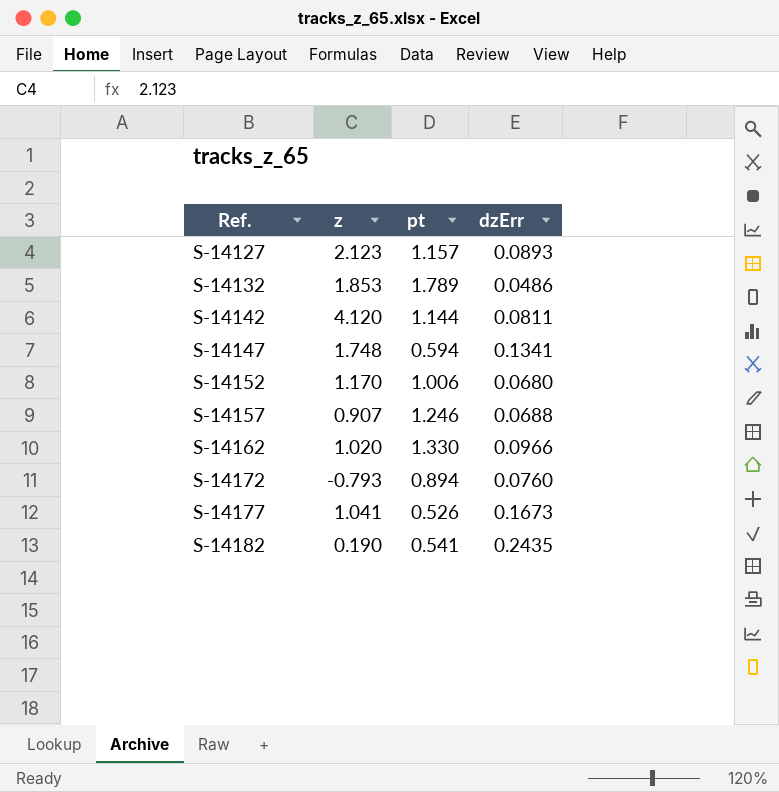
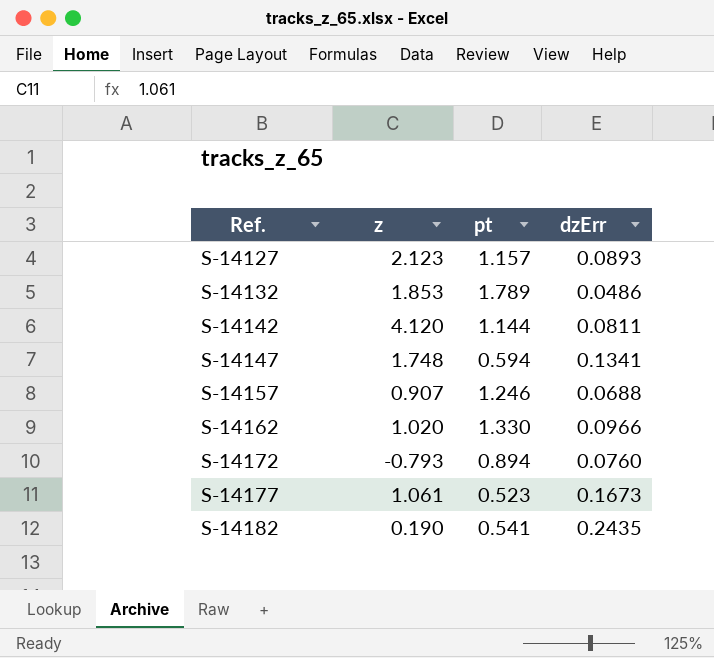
row S-14152: 1.170 | 1.006 | 0.0680 -> none
S-14177 | z: 1.041 -> 1.061
S-14177 | pt: 0.526 -> 0.523

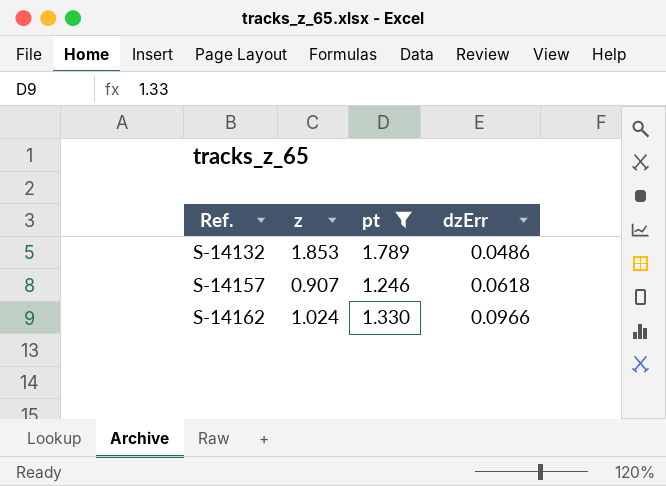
filter: none -> pt >= 1.246
S-14157 | dzErr: 0.0688 -> 0.0618
S-14162 | z: 1.020 -> 1.024

